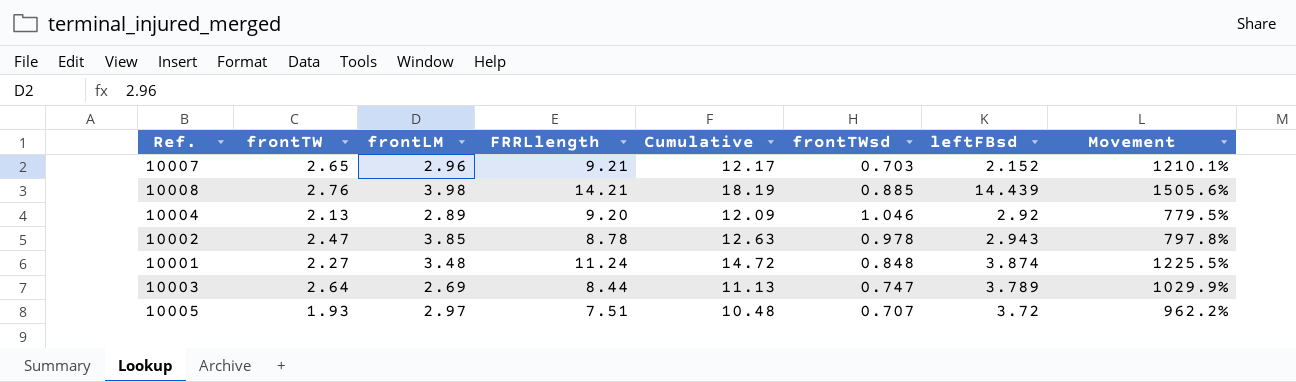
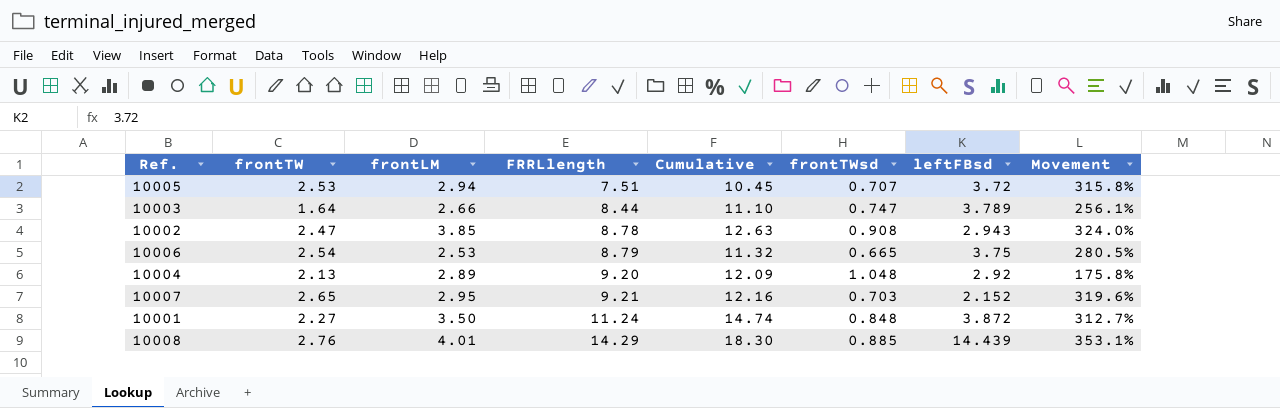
row order: none -> FRRLlength ascending
column Movement | formula: ([FRRLlength] - [frontTWsd]) / [frontTWsd] -> ([frontLM] - [frontTWsd]) / [frontTWsd]
10005 | frontTW: 1.93 -> 2.53
10005 | frontLM: 2.97 -> 2.94
10005 | Cumulative: 10.48 -> 10.45
10003 | frontTW: 2.64 -> 1.64
10003 | frontLM: 2.69 -> 2.66
10003 | Cumulative: 11.13 -> 11.10
10002 | frontTWsd: 0.978 -> 0.908
row 10006: none -> 2.54 | 2.53 | 8.79 | 11.32 | 0.665 | 3.75 | 280.5%
10004 | frontTWsd: 1.046 -> 1.048
10007 | frontLM: 2.96 -> 2.95
10007 | Cumulative: 12.17 -> 12.16
10001 | frontLM: 3.48 -> 3.50
10001 | Cumulative: 14.72 -> 14.74
10001 | leftFBsd: 3.874 -> 3.872
10008 | frontLM: 3.98 -> 4.01
10008 | FRRLlength: 14.21 -> 14.29
10008 | Cumulative: 18.19 -> 18.30

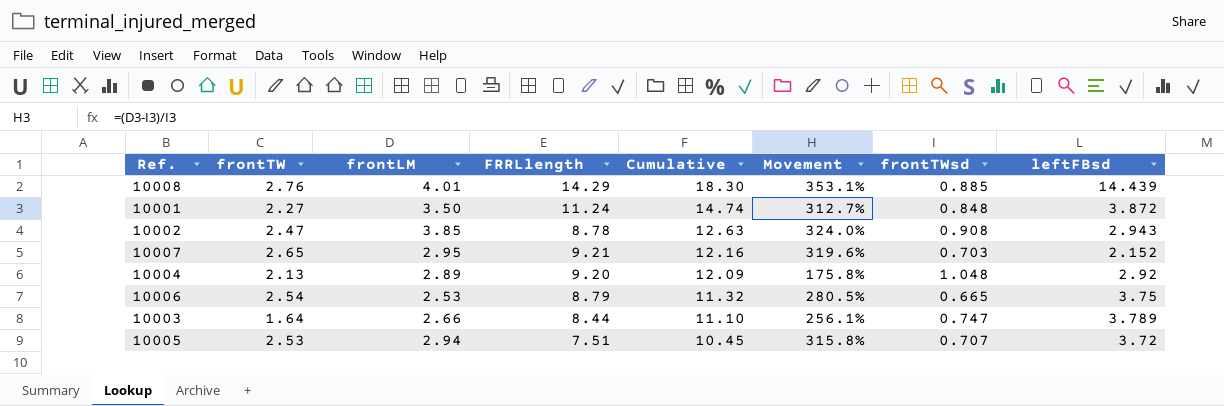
row order: FRRLlength ascending -> Cumulative descending
column Movement | position: 8 -> 6

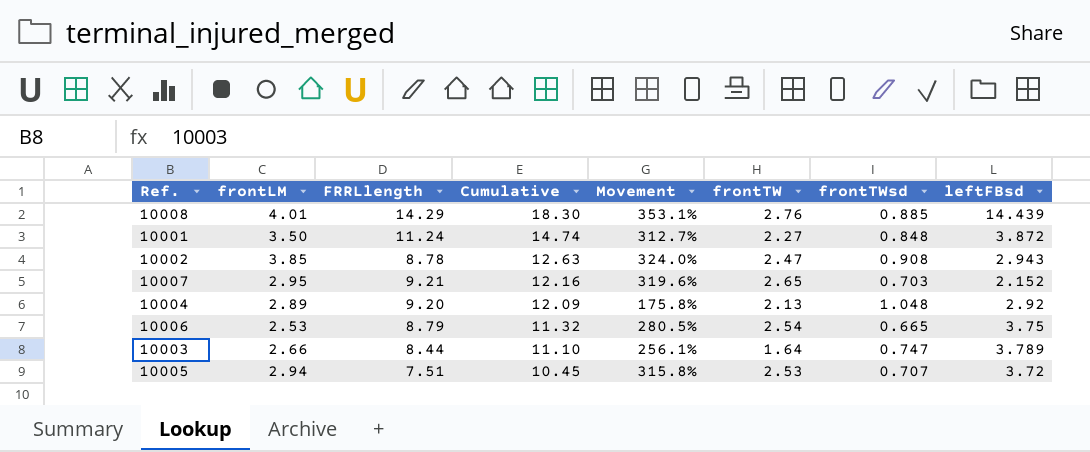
column frontTW | position: 2 -> 6

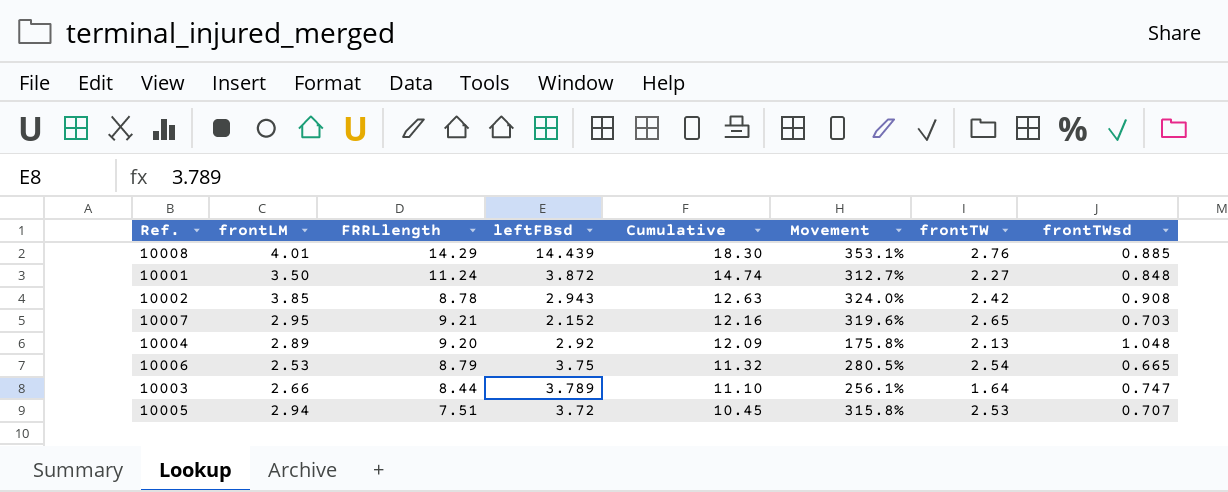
column leftFBsd | position: 8 -> 4
10002 | frontTW: 2.47 -> 2.42

